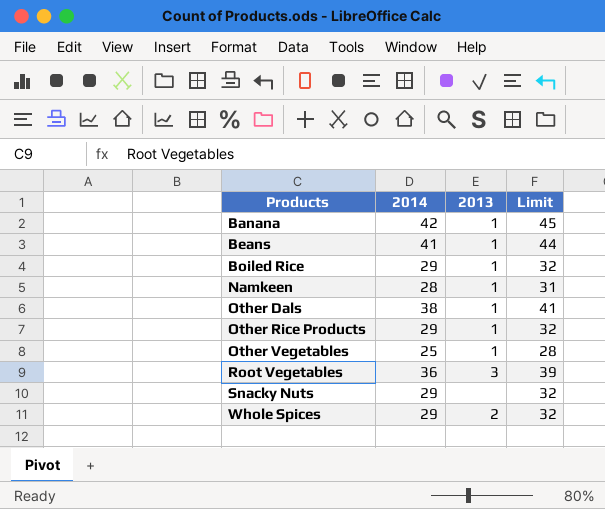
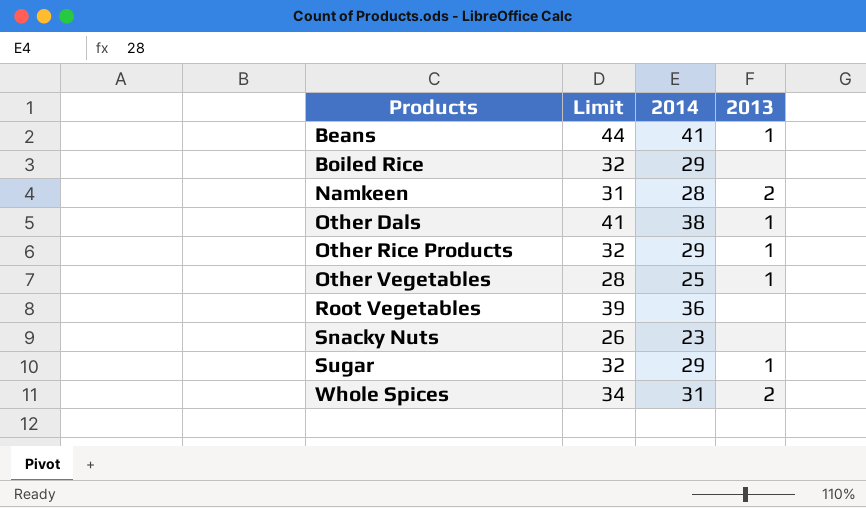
column Limit | position: 4 -> 2
row Banana: 42 | 1 | 45 -> none
Boiled Rice | 2013: 1 -> none
Namkeen | 2013: 1 -> 2
Root Vegetables | 2013: 3 -> none
Snacky Nuts | Limit: 32 -> 26
Snacky Nuts | 2014: 29 -> 23
row Sugar: none -> 32 | 29 | 1
Whole Spices | Limit: 32 -> 34
Whole Spices | 2014: 29 -> 31

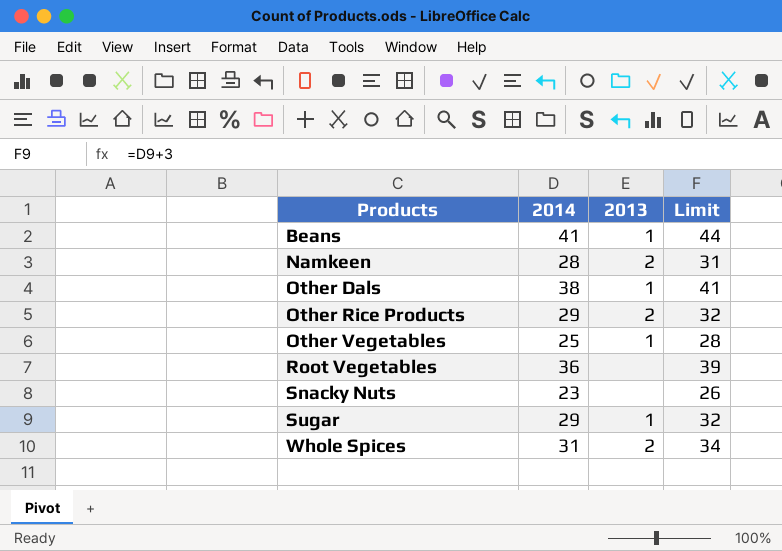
column Limit | position: 2 -> 4
row Boiled Rice: 32 | 29 | none -> none
Other Rice Products | 2013: 1 -> 2

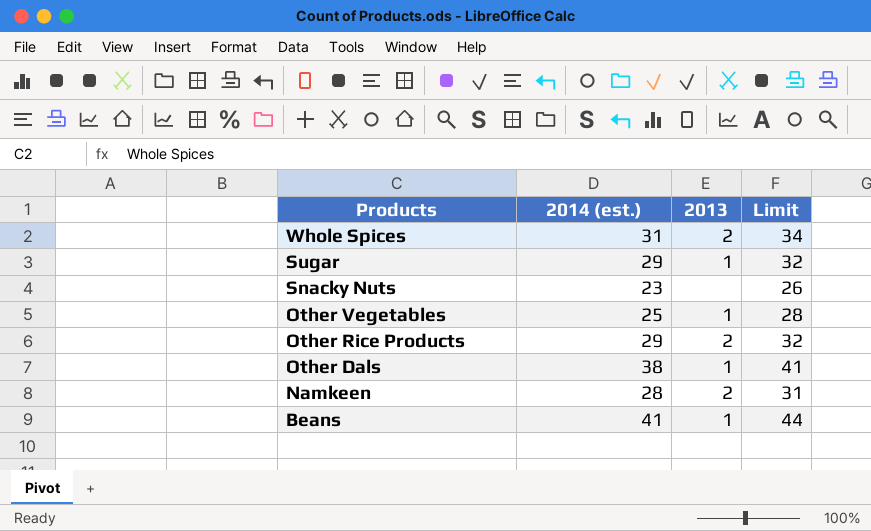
row order: Products ascending -> Products descending
column name: 2014 -> 2014 (est.)
row Root Vegetables: 36 | none | 39 -> none

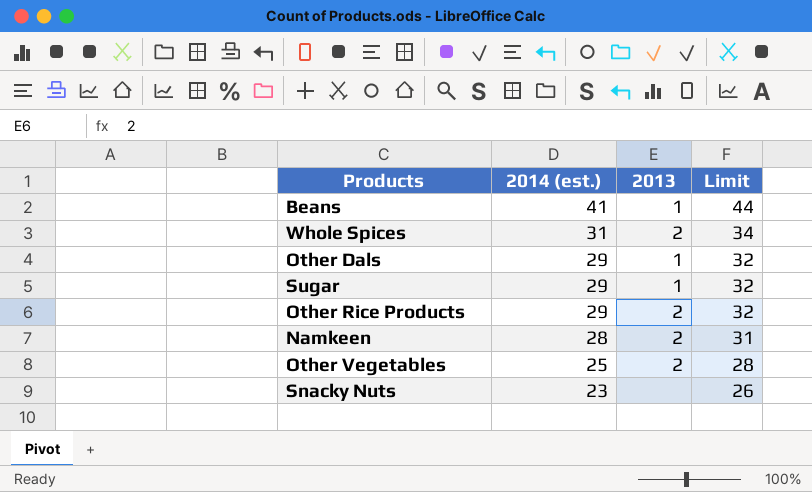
row order: Products descending -> 2014 (est.) descending
Other Dals | 2014 (est.): 38 -> 29
Other Dals | Limit: 41 -> 32
Other Vegetables | 2013: 1 -> 2

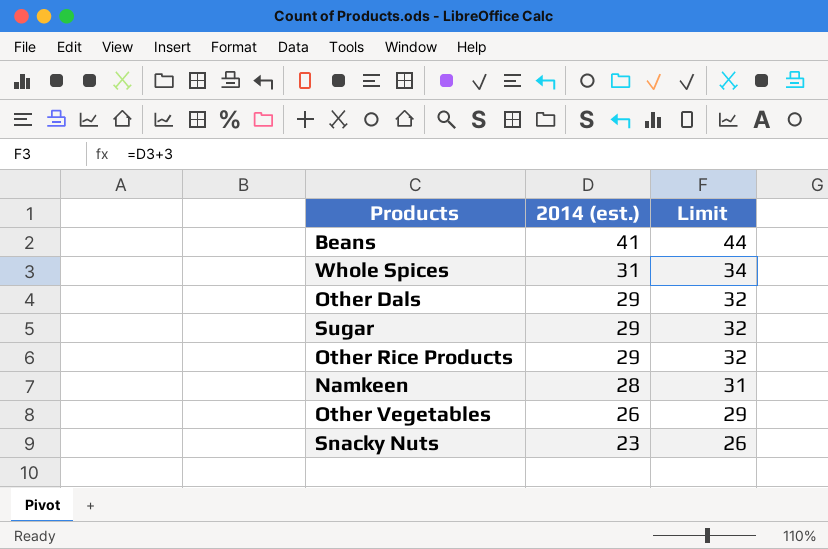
column 2013 | position: 3 -> none
Other Vegetables | 2014 (est.): 25 -> 26
Other Vegetables | Limit: 28 -> 29

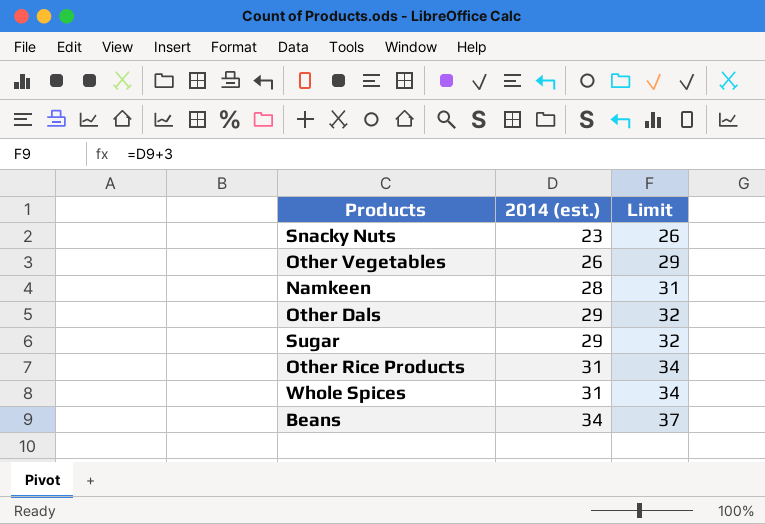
row order: 2014 (est.) descending -> 2014 (est.) ascending
Other Rice Products | 2014 (est.): 29 -> 31
Other Rice Products | Limit: 32 -> 34
Beans | 2014 (est.): 41 -> 34
Beans | Limit: 44 -> 37

